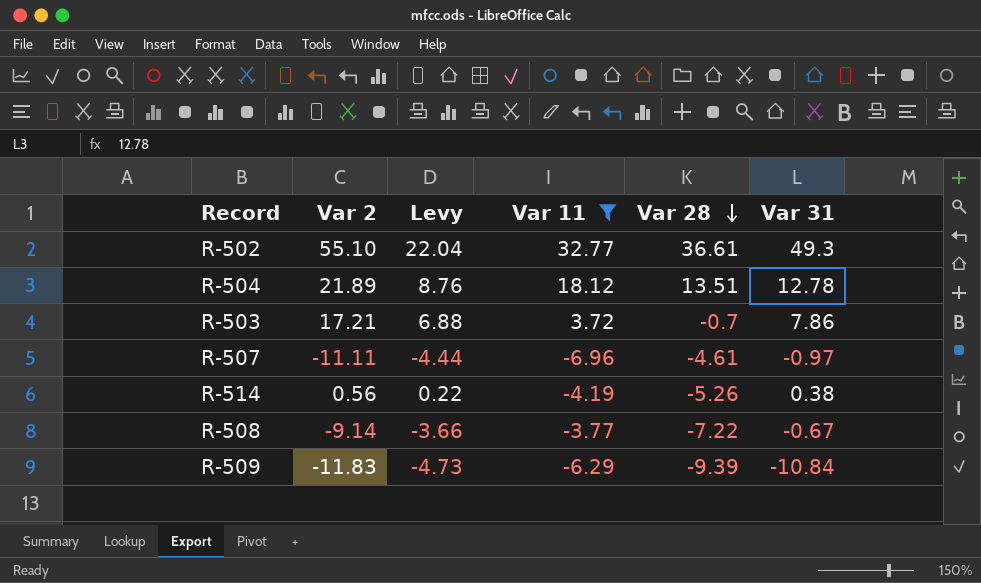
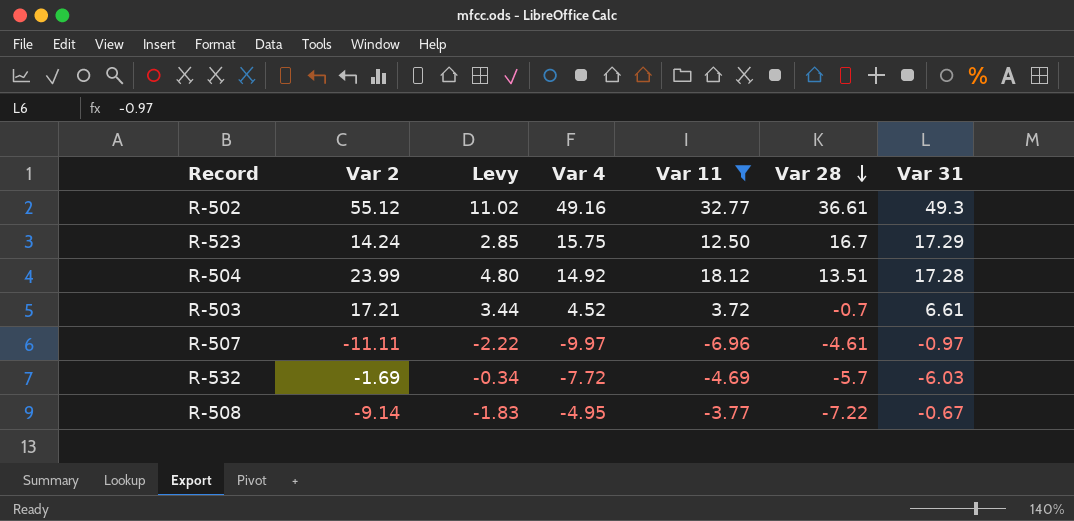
column Levy | formula: [Var 2] * 0.4 -> [Var 2] * 0.2
column Var 4 | position: none -> 4
row R-514: 0.56 | 0.22 | -4.19 | -5.26 | 0.38 -> none
row R-509: -11.83 | -4.73 | -6.29 | -9.39 | -10.84 -> none
R-502 | Var 2: 55.10 -> 55.12
row R-523: none -> 14.24 | 2.85 | 15.75 | 12.50 | 16.7 | 17.29
R-504 | Var 2: 21.89 -> 23.99
R-504 | Var 31: 12.78 -> 17.28
R-503 | Var 31: 7.86 -> 6.61
row R-532: none -> -1.69 | -0.34 | -7.72 | -4.69 | -5.7 | -6.03

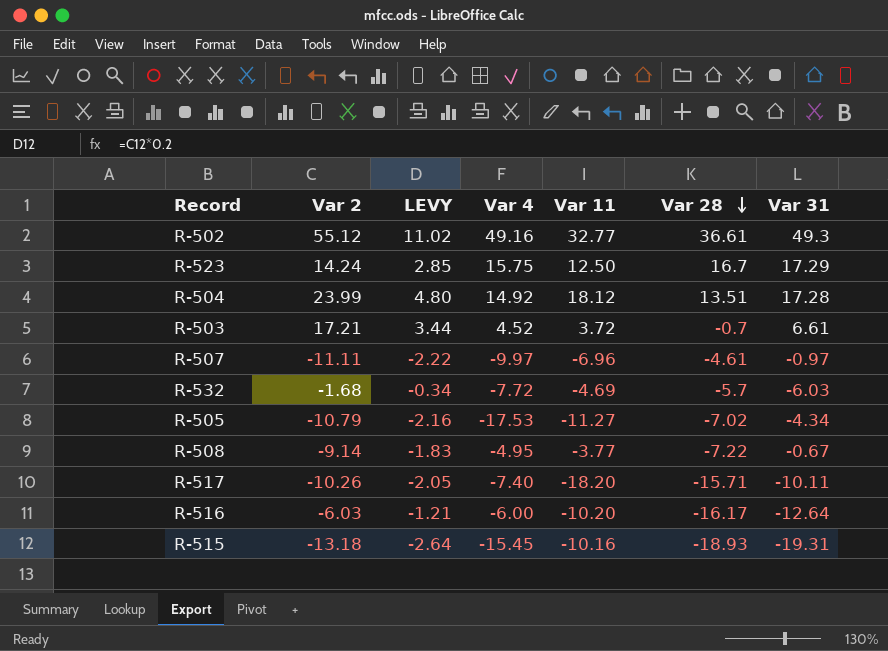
filter: Var 11 >= -6.96 -> none
column name: Levy -> LEVY
R-532 | Var 2: -1.69 -> -1.68

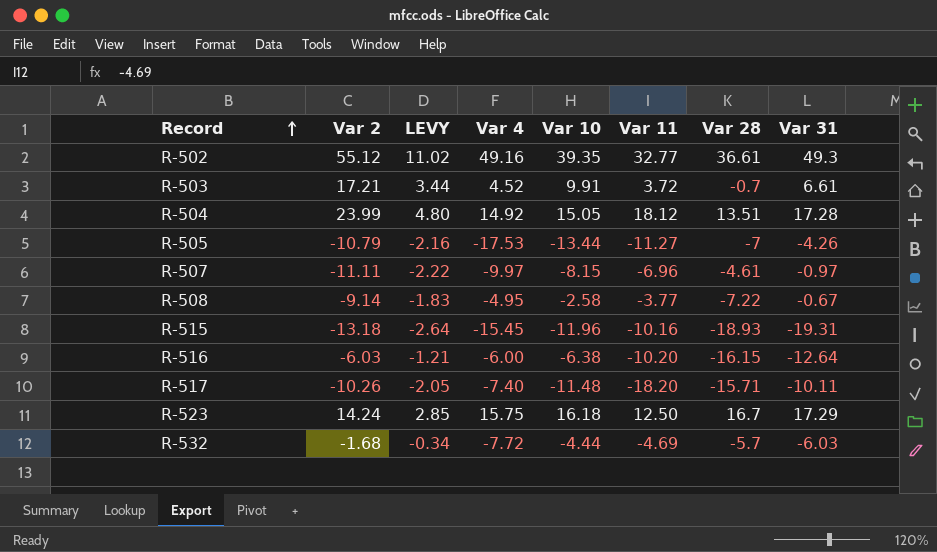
row order: Var 28 descending -> Record ascending
column Var 10 | position: none -> 5
R-505 | Var 28: -7.02 -> -7
R-505 | Var 31: -4.34 -> -4.26
R-516 | Var 28: -16.17 -> -16.15

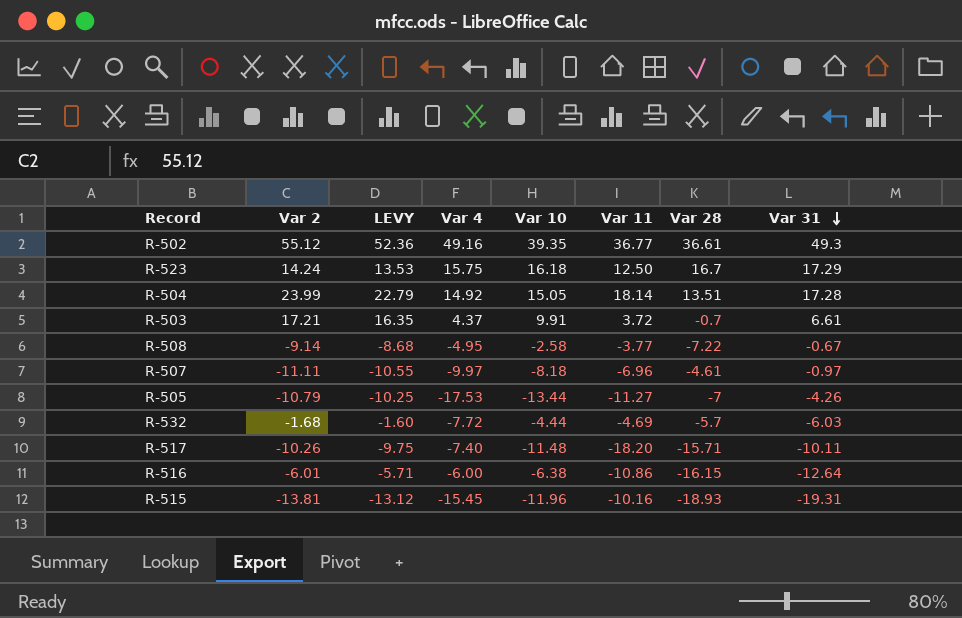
row order: Record ascending -> Var 31 descending
column LEVY | formula: [Var 2] * 0.2 -> [Var 2] * 0.95
R-502 | Var 11: 32.77 -> 36.77
R-504 | Var 11: 18.12 -> 18.14
R-503 | Var 4: 4.52 -> 4.37
R-507 | Var 10: -8.15 -> -8.18
R-516 | Var 2: -6.03 -> -6.01
R-516 | Var 11: -10.20 -> -10.86
R-515 | Var 2: -13.18 -> -13.81

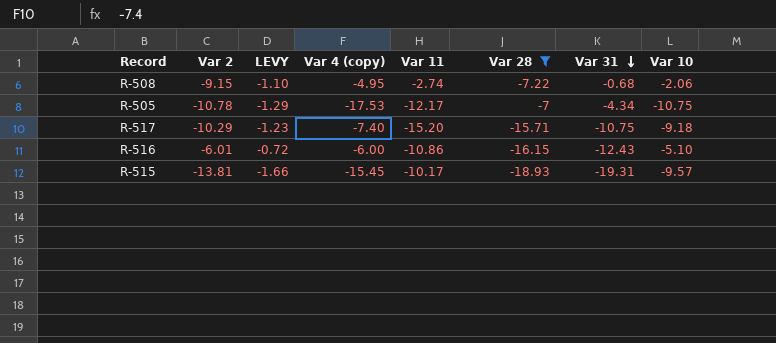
filter: none -> Var 28 <= -7
column LEVY | formula: [Var 2] * 0.95 -> [Var 2] * 0.12
column name: Var 4 -> Var 4 (copy)
column Var 10 | position: 5 -> 8
R-508 | Var 2: -9.14 -> -9.15
R-508 | Var 11: -3.77 -> -2.74
R-508 | Var 31: -0.67 -> -0.68
R-508 | Var 10: -2.58 -> -2.06
R-505 | Var 2: -10.79 -> -10.78
R-505 | Var 11: -11.27 -> -12.17
R-505 | Var 31: -4.26 -> -4.34
R-505 | Var 10: -13.44 -> -10.75
R-517 | Var 2: -10.26 -> -10.29
R-517 | Var 11: -18.20 -> -15.20
R-517 | Var 31: -10.11 -> -10.75
R-517 | Var 10: -11.48 -> -9.18
R-516 | Var 31: -12.64 -> -12.43
R-516 | Var 10: -6.38 -> -5.10
R-515 | Var 11: -10.16 -> -10.17
R-515 | Var 10: -11.96 -> -9.57

